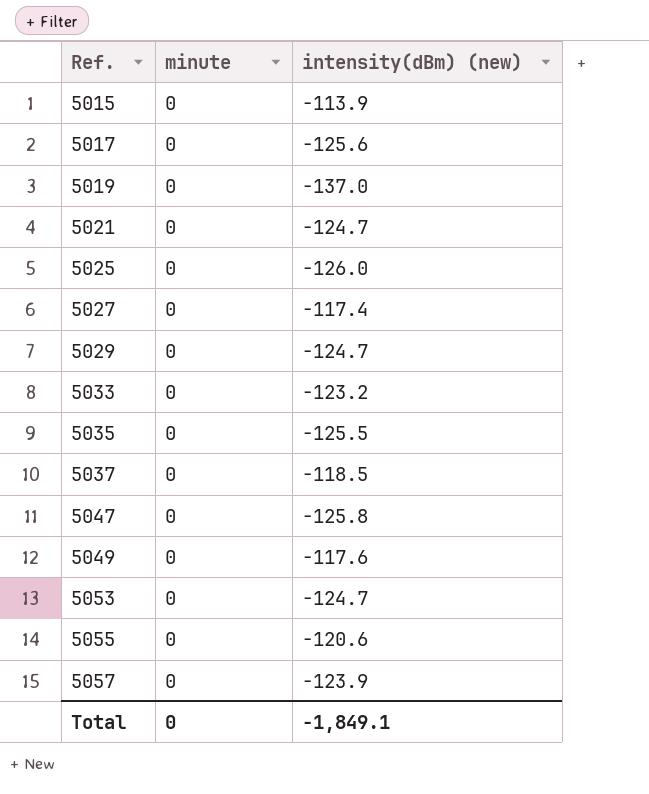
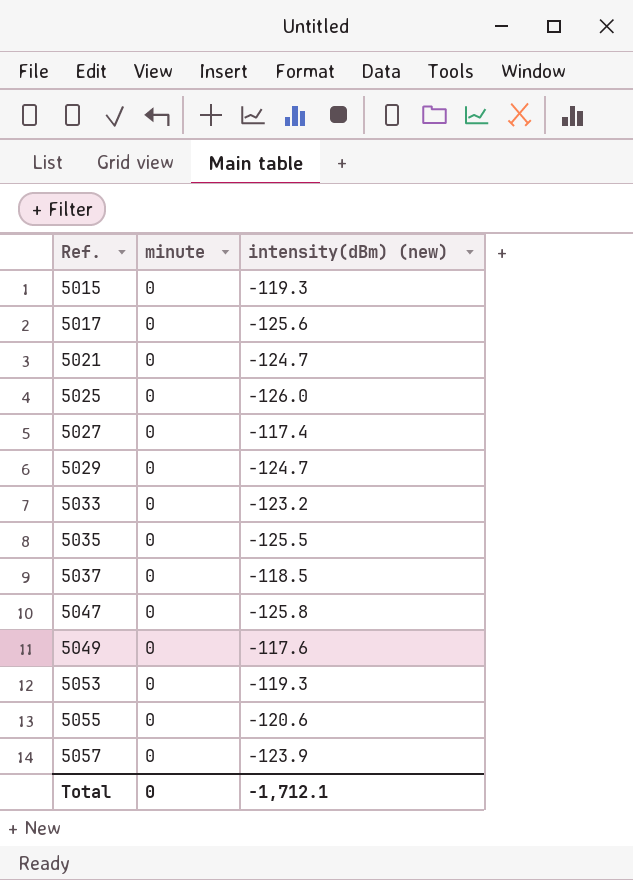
row 5019: 0 | -137.0 -> none
5015 | intensity(dBm) (new): -113.9 -> -119.3
5053 | intensity(dBm) (new): -124.7 -> -119.3
Total | intensity(dBm) (new): -1,849.1 -> -1,712.1

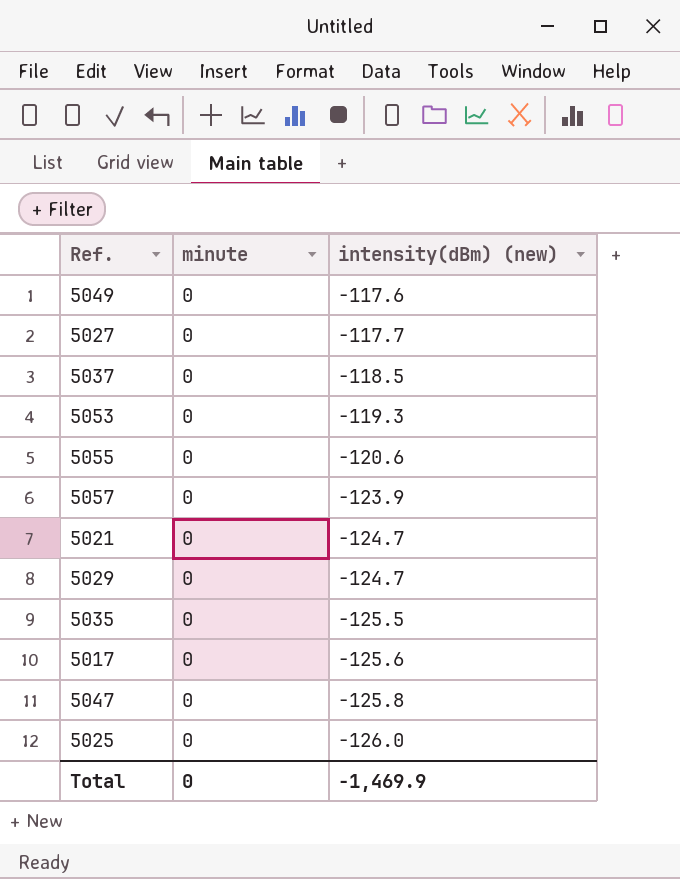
row order: Ref. ascending -> intensity(dBm) (new) descending
row 5015: 0 | -119.3 -> none
row 5033: 0 | -123.2 -> none
5027 | intensity(dBm) (new): -117.4 -> -117.7
Total | intensity(dBm) (new): -1,712.1 -> -1,469.9

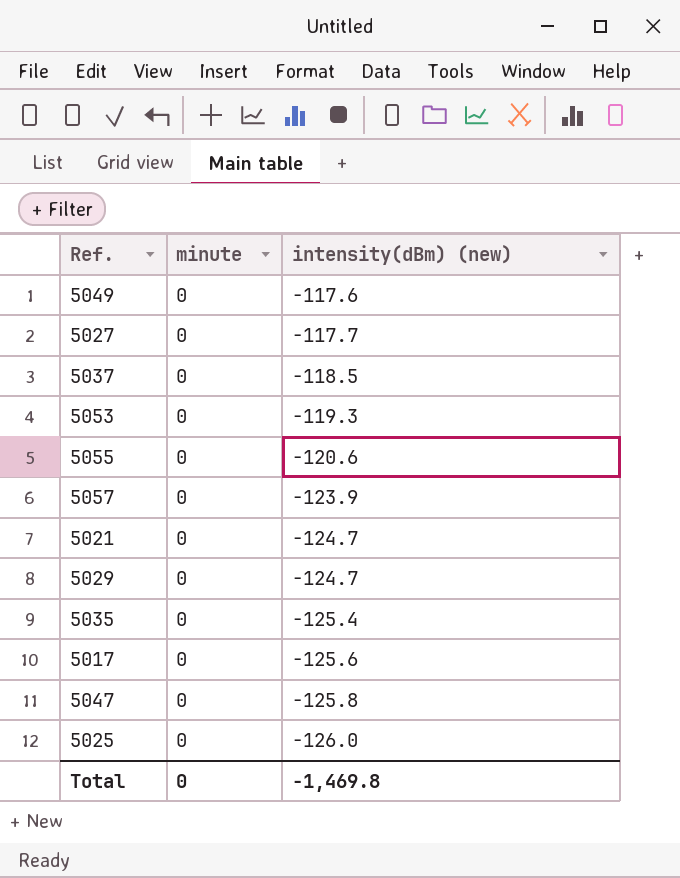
5035 | intensity(dBm) (new): -125.5 -> -125.4
Total | intensity(dBm) (new): -1,469.9 -> -1,469.8

